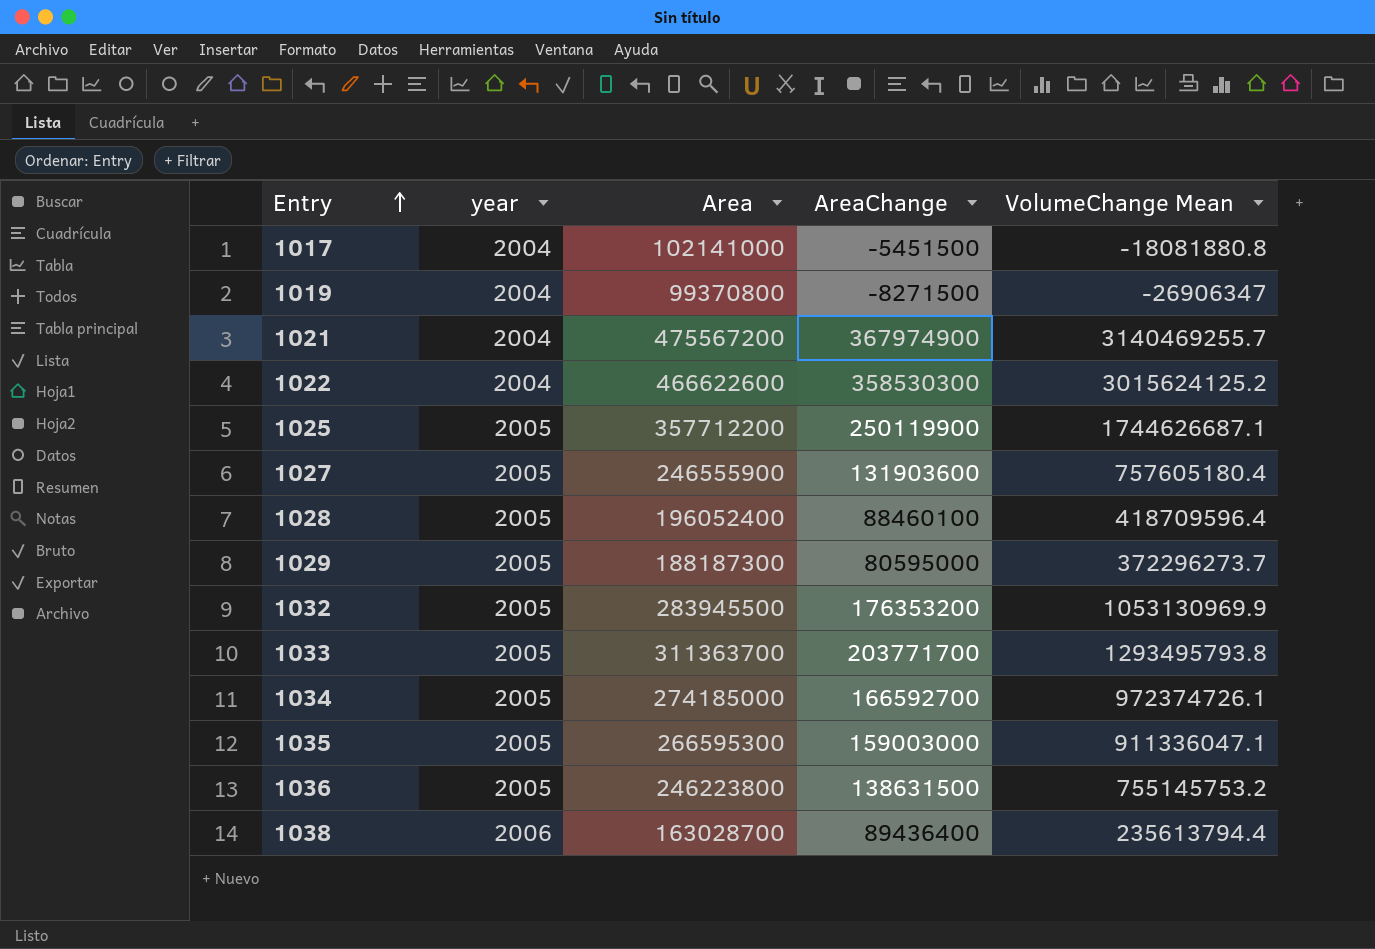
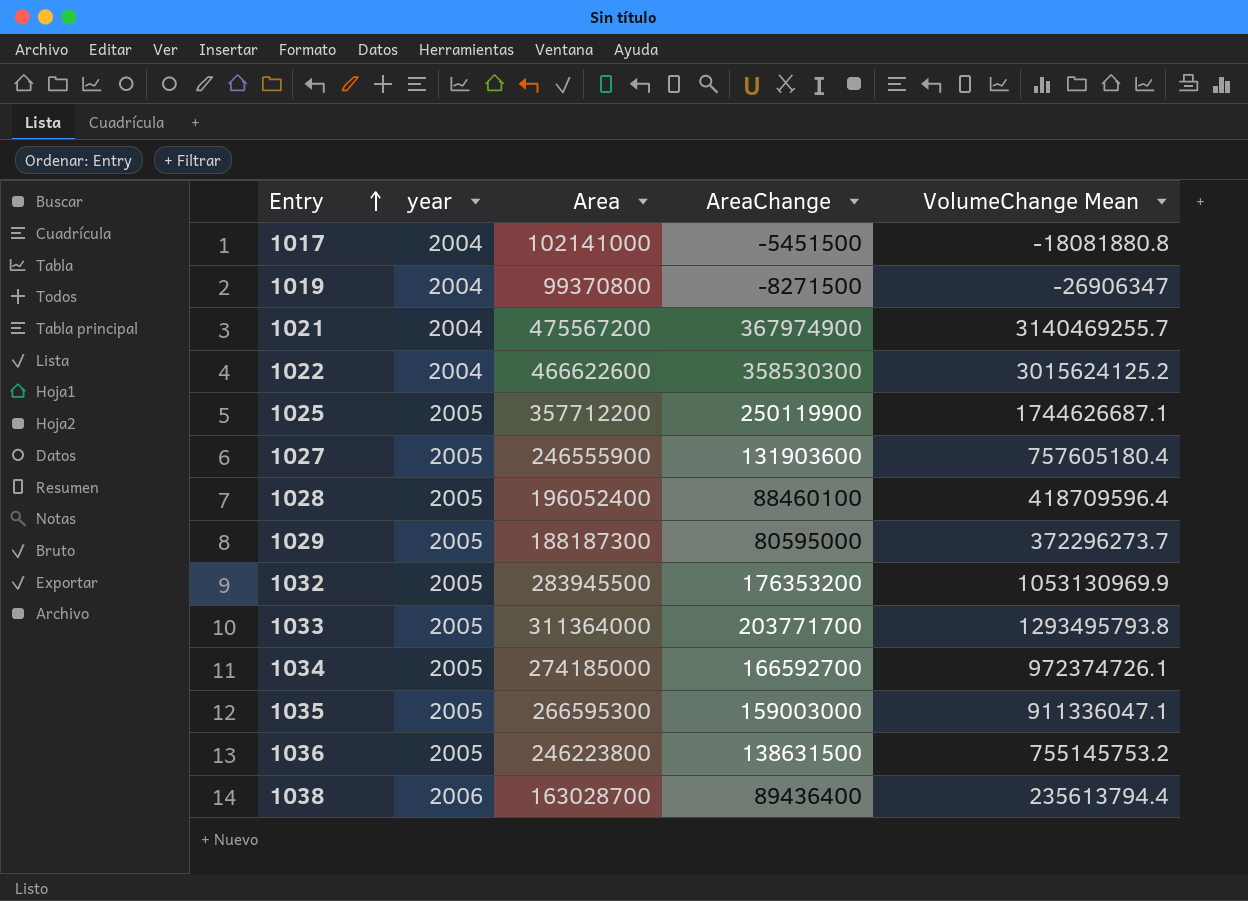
1033 | Area: 311363700 -> 311364000

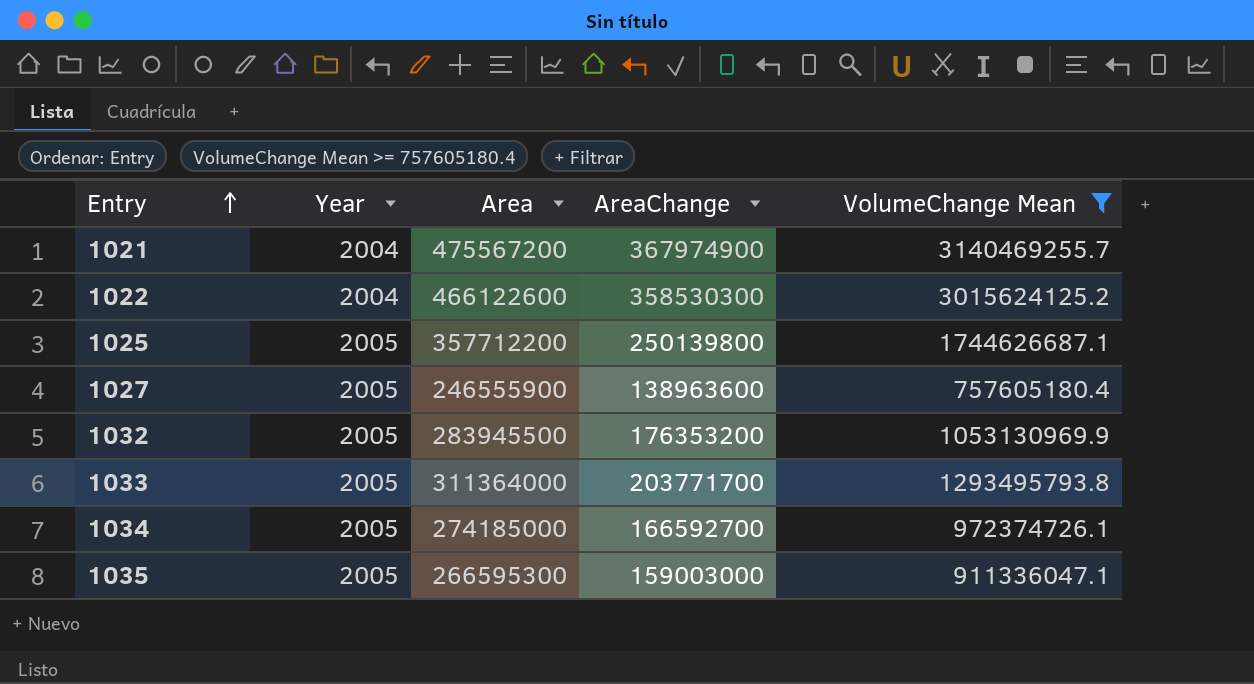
filter: none -> VolumeChange Mean >= 757605180.4
column name: year -> Year
1022 | Area: 466622600 -> 466122600
1025 | AreaChange: 250119900 -> 250139800
1027 | AreaChange: 131903600 -> 138963600

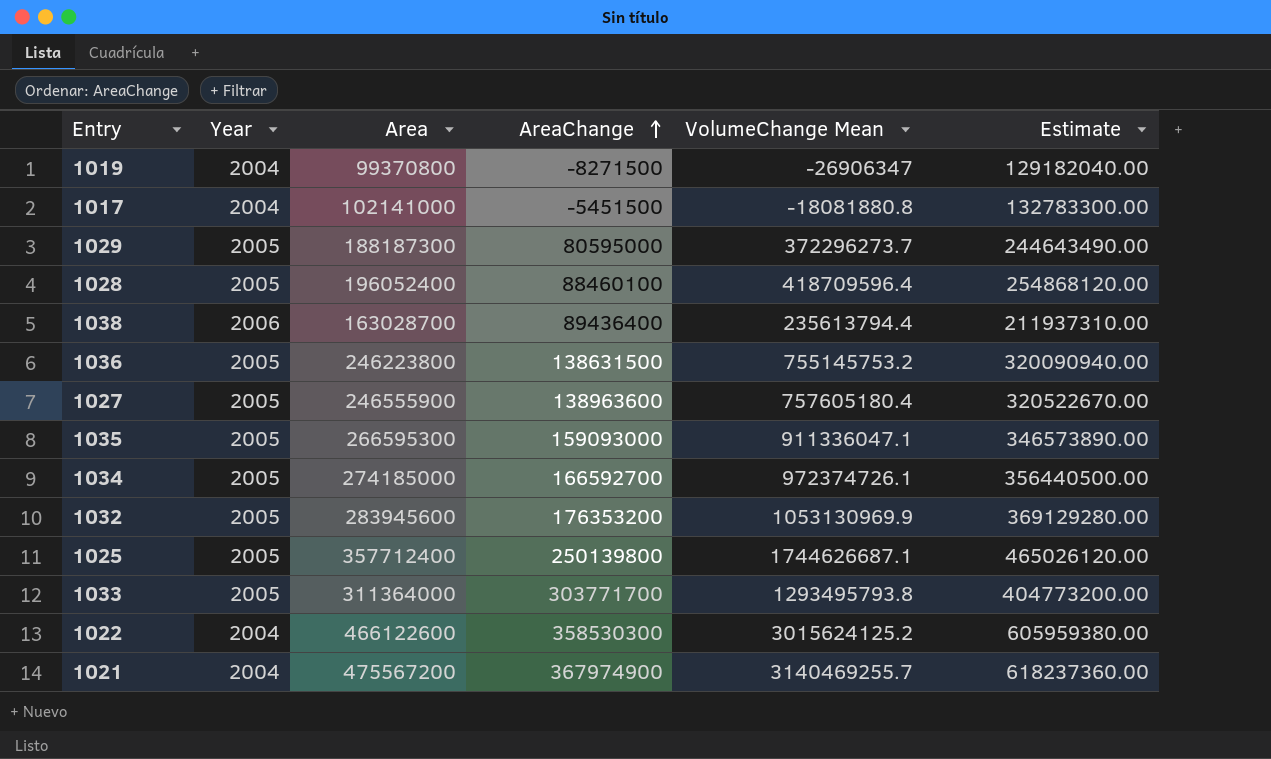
filter: VolumeChange Mean >= 757605180.4 -> none
row order: Entry ascending -> AreaChange ascending
column Estimate | formula: none -> [Area] * 1.3
1035 | AreaChange: 159003000 -> 159093000
1032 | Area: 283945500 -> 283945600
1025 | Area: 357712200 -> 357712400
1033 | AreaChange: 203771700 -> 303771700

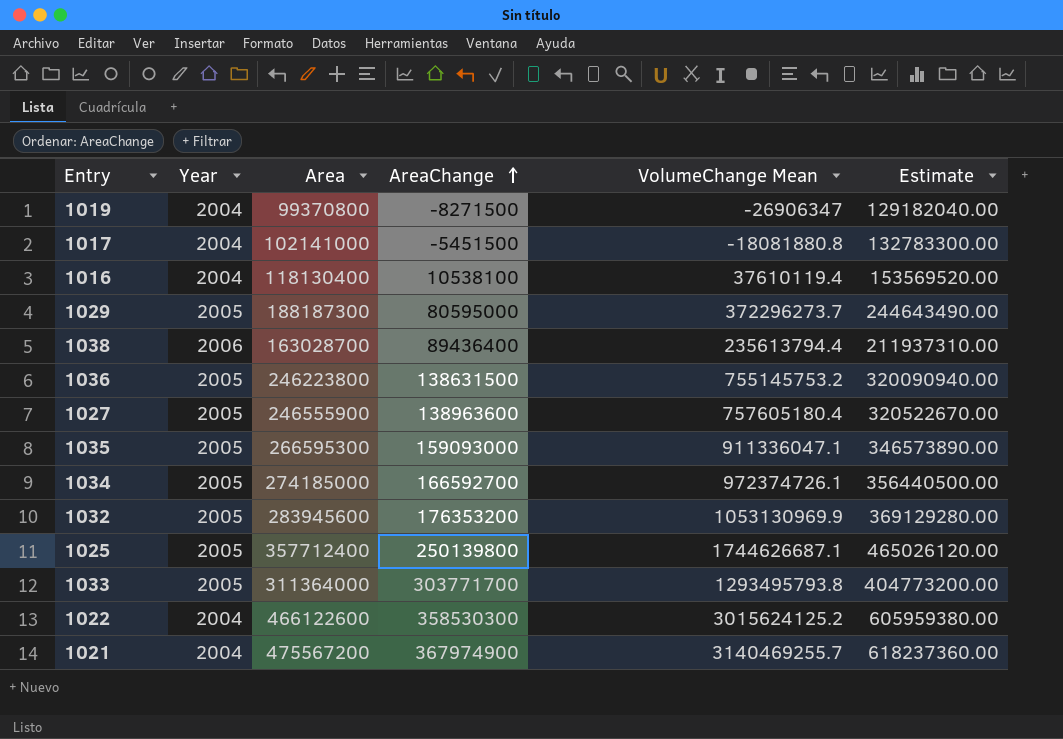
row 1028: 2005 | 196052400 | 88460100 | 418709596.4 | 254868120.00 -> none
row 1016: none -> 2004 | 118130400 | 10538100 | 37610119.4 | 153569520.00

